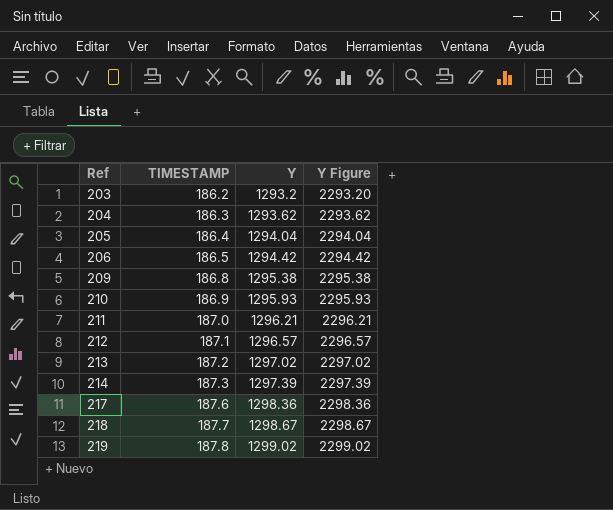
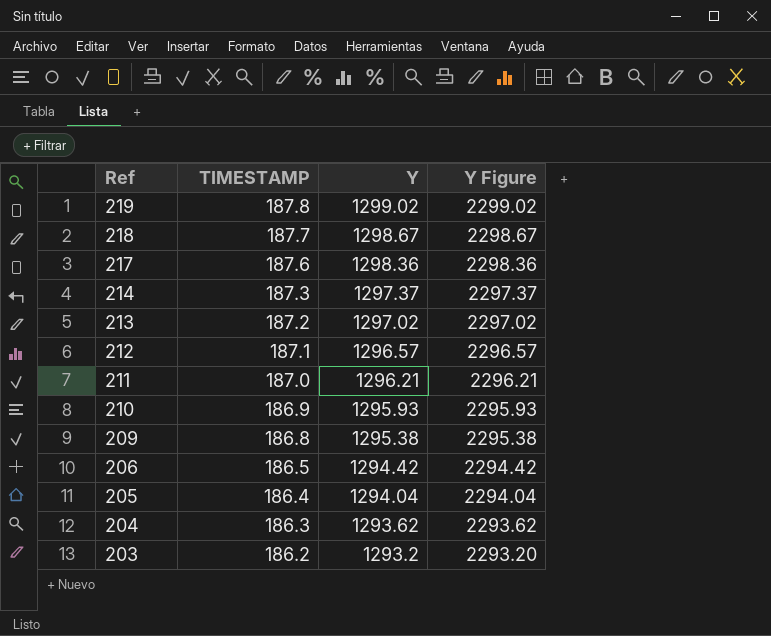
row order: Ref ascending -> Ref descending
214 | Y: 1297.39 -> 1297.37
214 | Y Figure: 2297.39 -> 2297.37

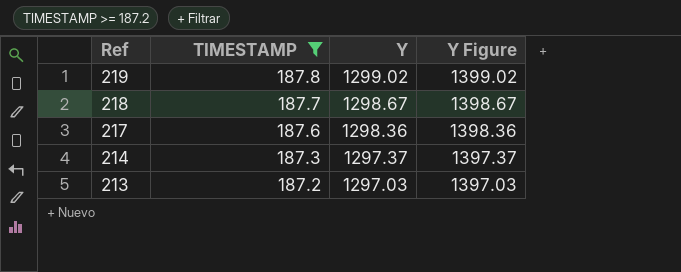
filter: none -> TIMESTAMP >= 187.2
column Y Figure | formula: [Y] + 1000 -> [Y] + 100
213 | Y: 1297.02 -> 1297.03

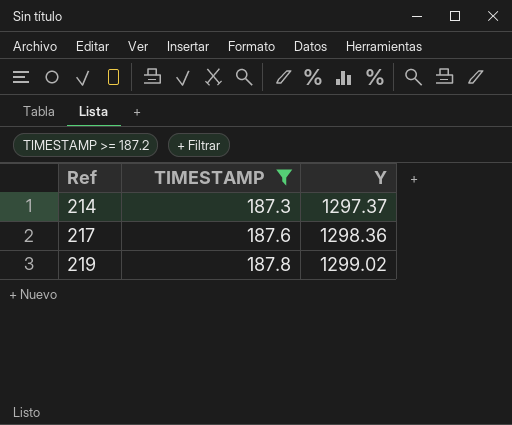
row order: Ref descending -> Ref ascending
column Y Figure | formula: [Y] + 100 -> none
row 218: 187.7 | 1298.67 | 1398.67 -> none
row 213: 187.2 | 1297.03 | 1397.03 -> none

